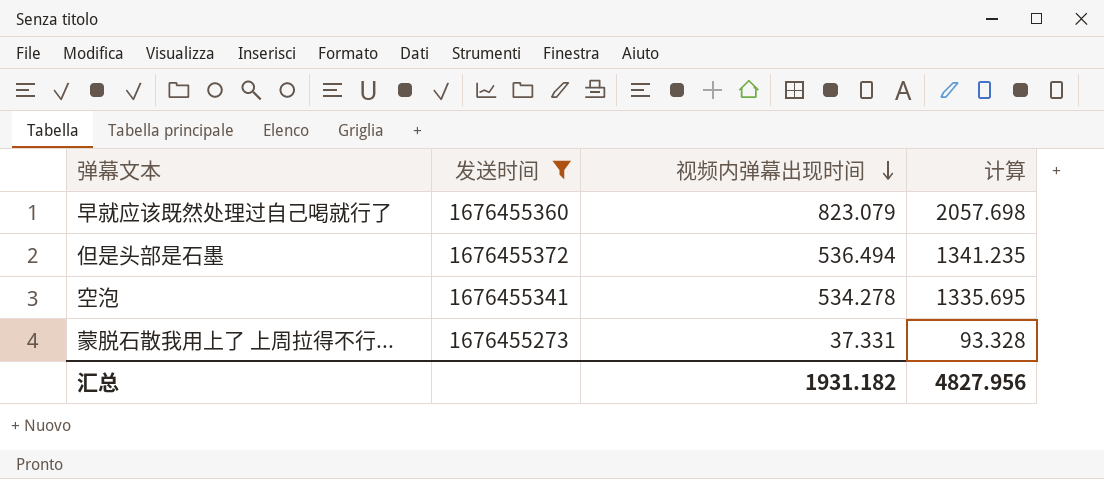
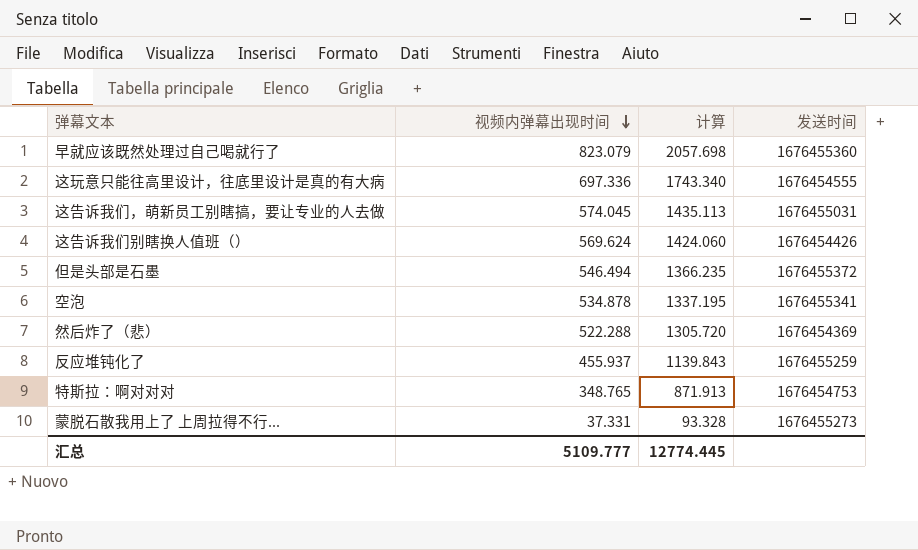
filter: 发送时间 >= 1676455273 -> none
column 发送时间 | position: 2 -> 4
但是头部是石墨 | 视频内弹幕出现时间: 536.494 -> 546.494
但是头部是石墨 | 计算: 1341.235 -> 1366.235
空泡 | 视频内弹幕出现时间: 534.278 -> 534.878
空泡 | 计算: 1335.695 -> 1337.195
汇总 | 视频内弹幕出现时间: 1931.182 -> 5109.777
汇总 | 计算: 4827.956 -> 12774.445

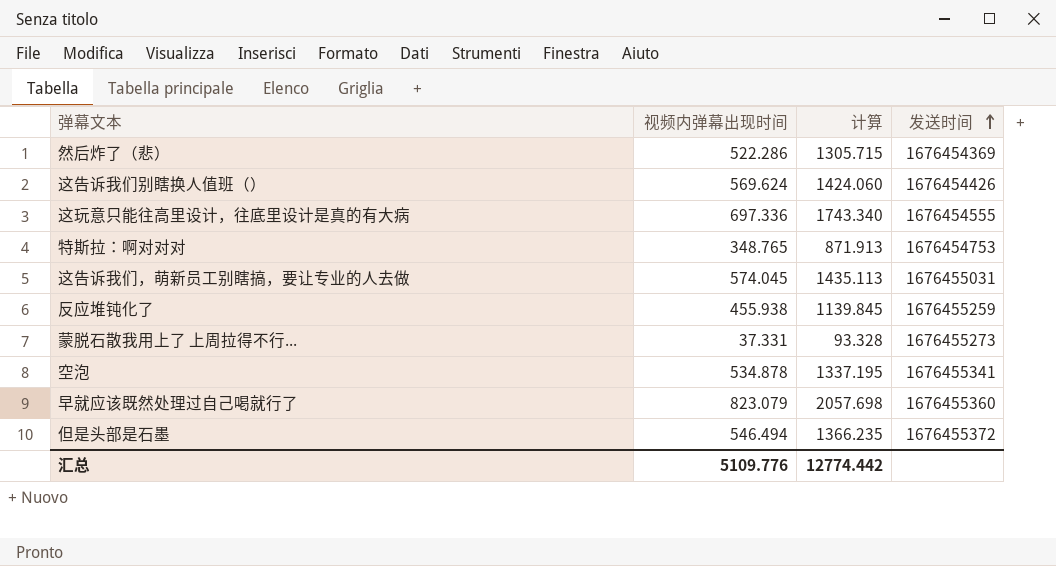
row order: 视频内弹幕出现时间 descending -> 发送时间 ascending
然后炸了（悲） | 视频内弹幕出现时间: 522.288 -> 522.286
然后炸了（悲） | 计算: 1305.720 -> 1305.715
反应堆钝化了 | 视频内弹幕出现时间: 455.937 -> 455.938
反应堆钝化了 | 计算: 1139.843 -> 1139.845
汇总 | 视频内弹幕出现时间: 5109.777 -> 5109.776
汇总 | 计算: 12774.445 -> 12774.442

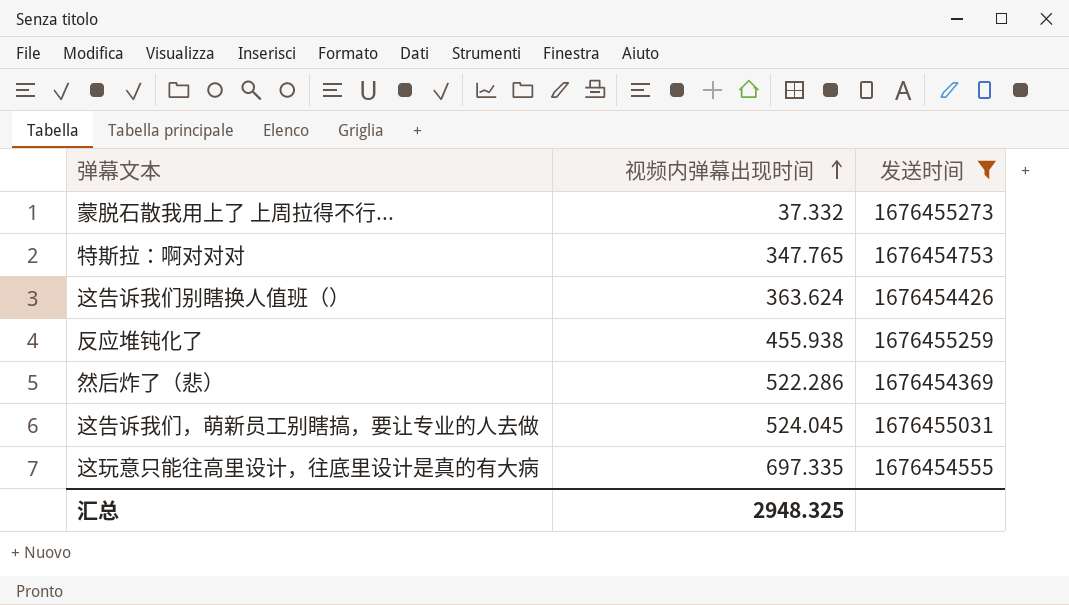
filter: none -> 发送时间 <= 1676455273
row order: 发送时间 ascending -> 视频内弹幕出现时间 ascending
column 计算 | formula: [视频内弹幕出现时间] * 2.5 -> none
蒙脱石散我用上了 上周拉得不行... | 视频内弹幕出现时间: 37.331 -> 37.332
特斯拉：啊对对对 | 视频内弹幕出现时间: 348.765 -> 347.765
这告诉我们别瞎换人值班（） | 视频内弹幕出现时间: 569.624 -> 363.624
这告诉我们，萌新员工别瞎搞，要让专业的人去做 | 视频内弹幕出现时间: 574.045 -> 524.045
这玩意只能往高里设计，往底里设计是真的有大病 | 视频内弹幕出现时间: 697.336 -> 697.335
汇总 | 视频内弹幕出现时间: 5109.776 -> 2948.325

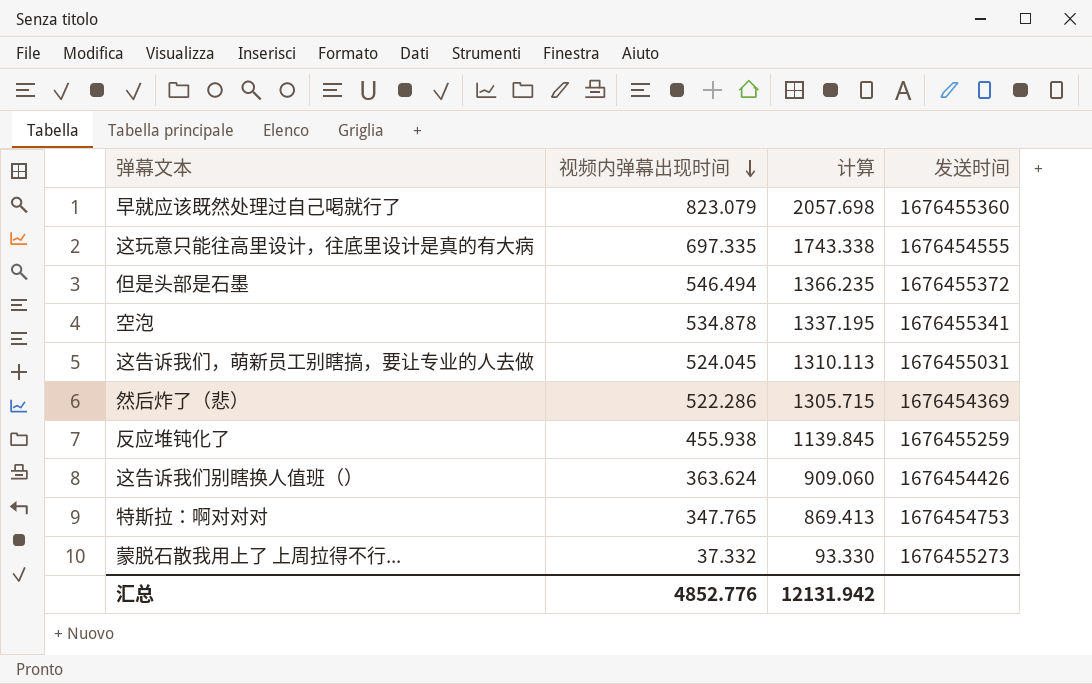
filter: 发送时间 <= 1676455273 -> none
row order: 视频内弹幕出现时间 ascending -> 视频内弹幕出现时间 descending
column 计算 | formula: none -> [视频内弹幕出现时间] * 2.5
汇总 | 视频内弹幕出现时间: 2948.325 -> 4852.776

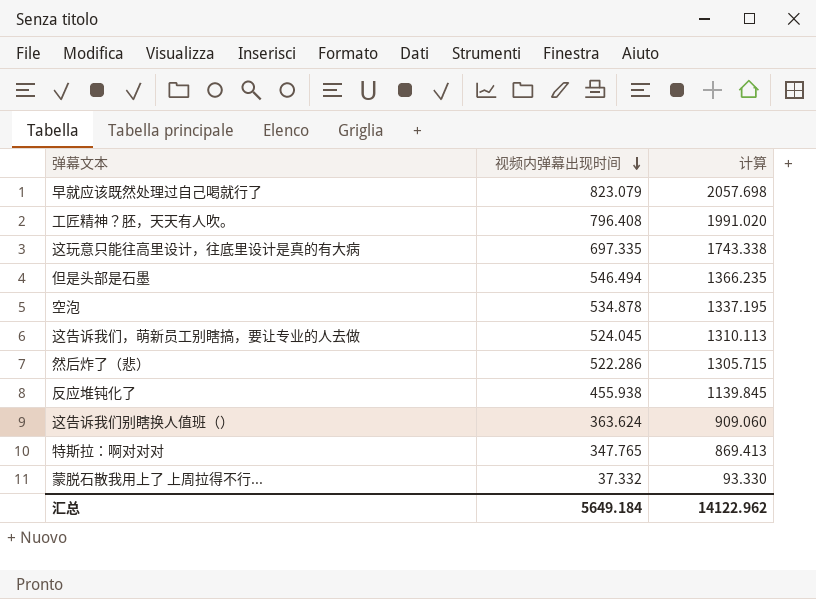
column 发送时间 | position: 4 -> none
row 工匠精神？胚，天天有人吹。: none -> 796.408 | 1991.020
汇总 | 视频内弹幕出现时间: 4852.776 -> 5649.184
汇总 | 计算: 12131.942 -> 14122.962

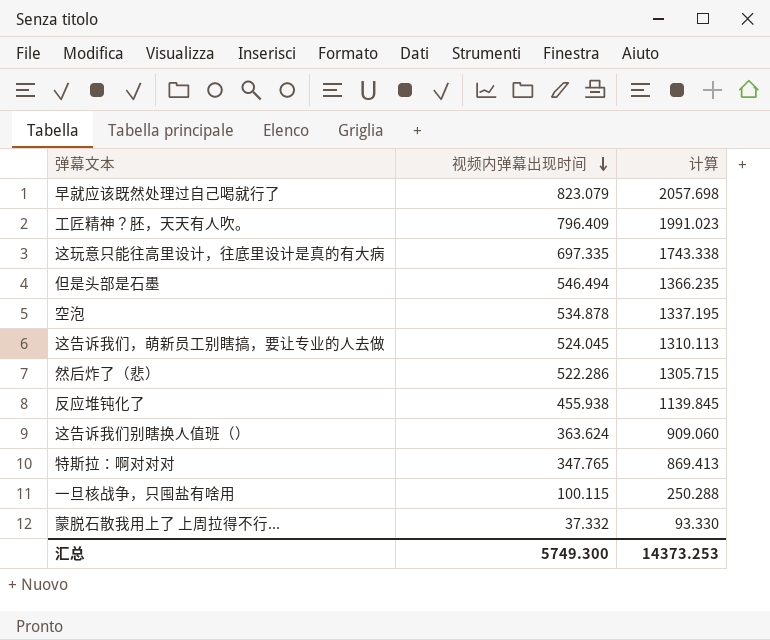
工匠精神？胚，天天有人吹。 | 视频内弹幕出现时间: 796.408 -> 796.409
工匠精神？胚，天天有人吹。 | 计算: 1991.020 -> 1991.023
row 一旦核战争，只囤盐有啥用: none -> 100.115 | 250.288
汇总 | 视频内弹幕出现时间: 5649.184 -> 5749.300
汇总 | 计算: 14122.962 -> 14373.253

